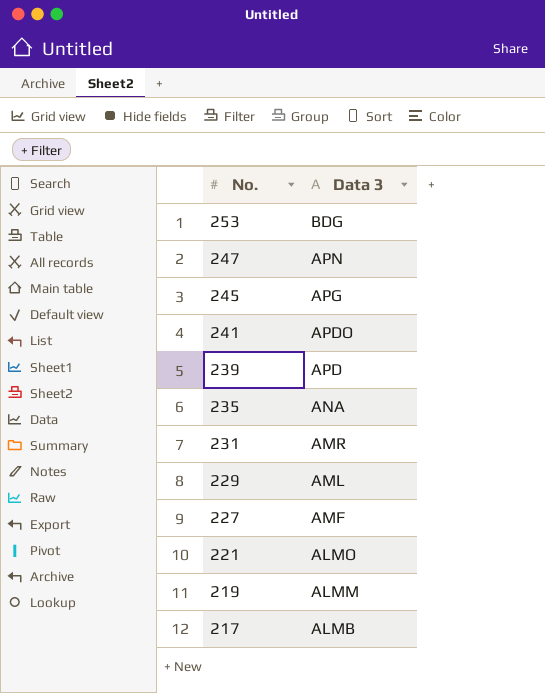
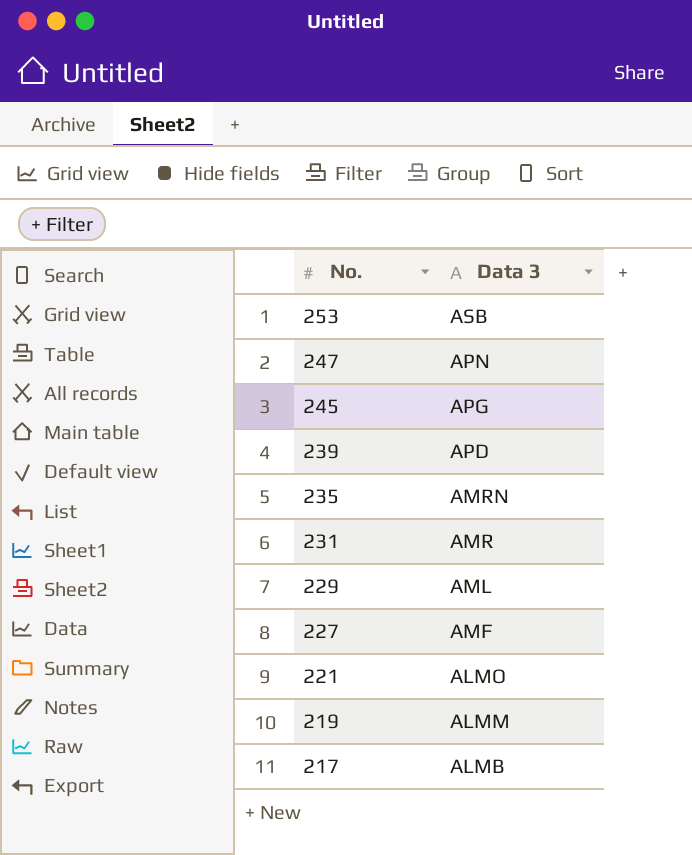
row 241: APDO -> none
253 | Data 3: BDG -> ASB
235 | Data 3: ANA -> AMRN

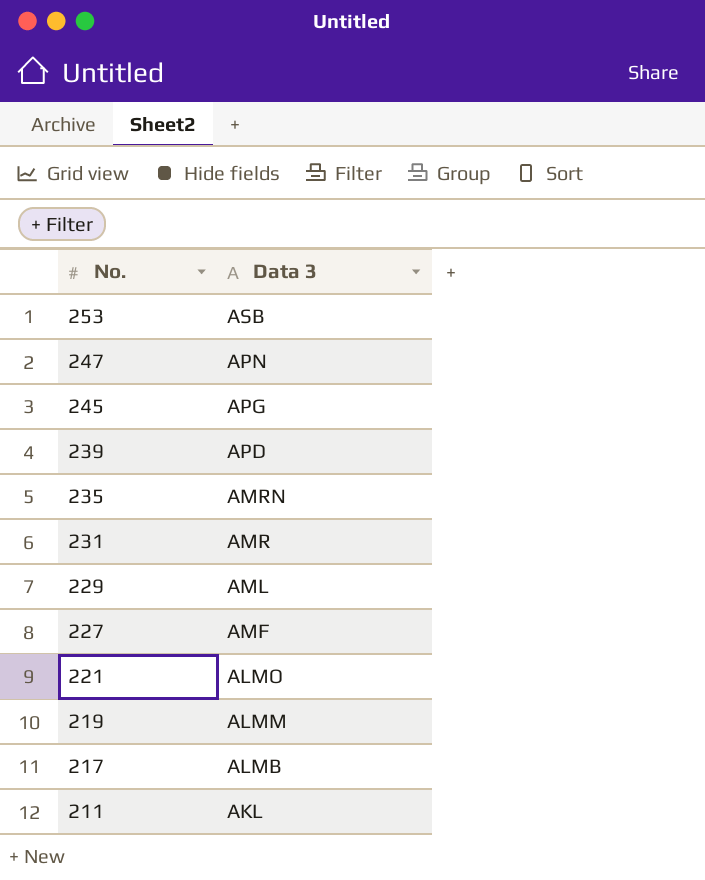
row 211: none -> AKL

